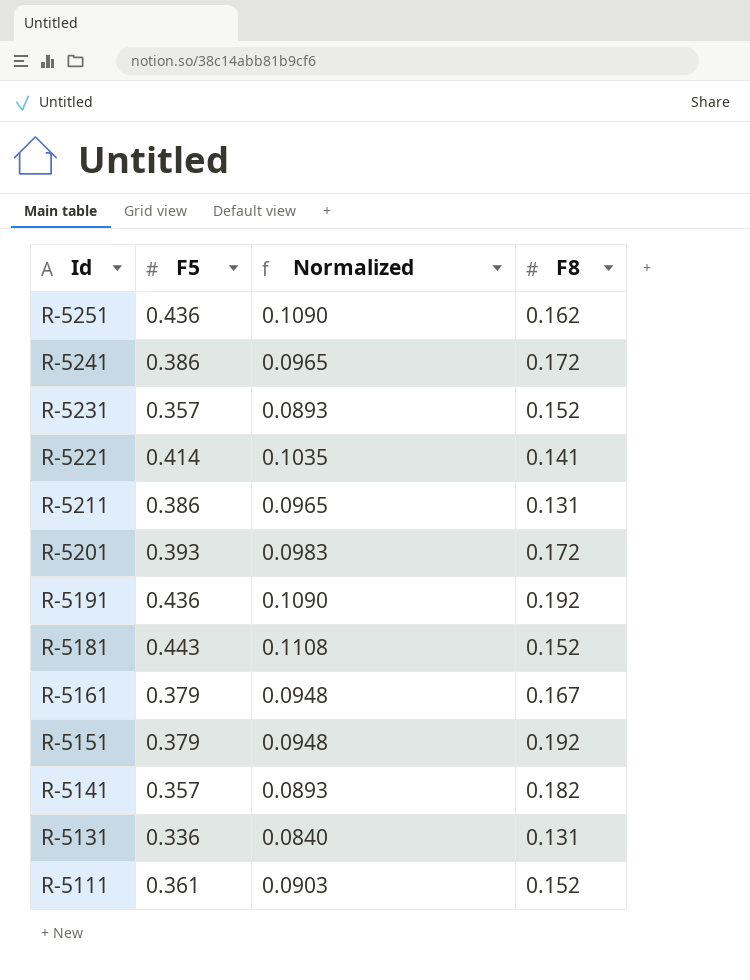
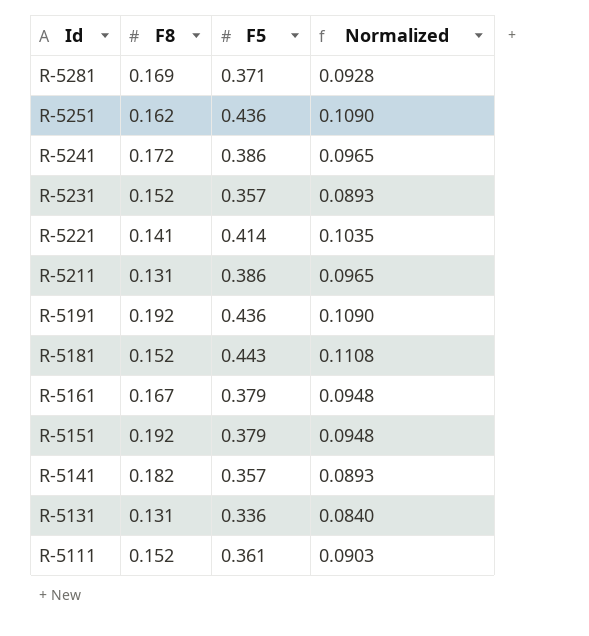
column F8 | position: 4 -> 2
row R-5201: 0.393 | 0.0983 | 0.172 -> none
row R-5281: none -> 0.169 | 0.371 | 0.0928

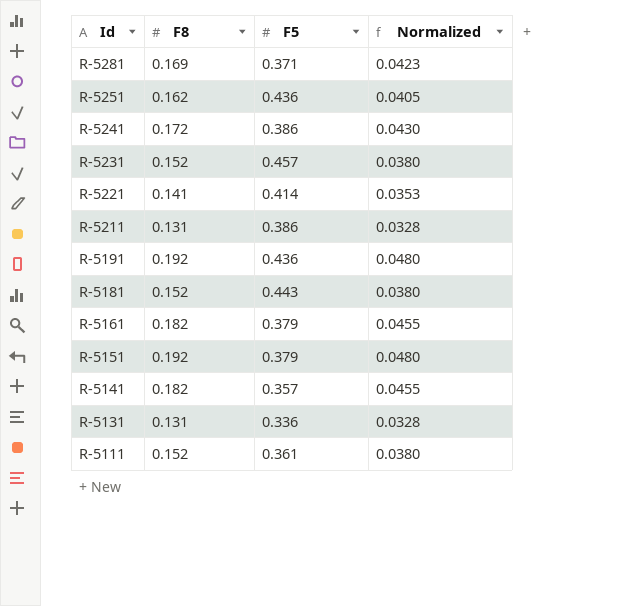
column Normalized | formula: [F5] * 0.25 -> [F8] * 0.25
R-5231 | F5: 0.357 -> 0.457
R-5161 | F8: 0.167 -> 0.182

